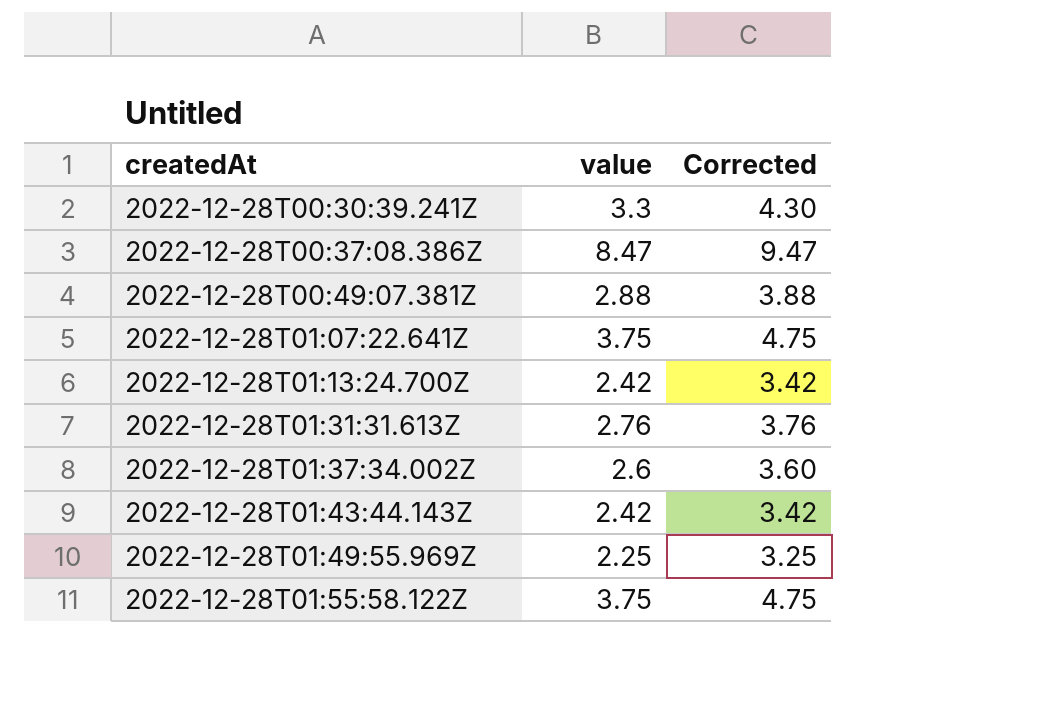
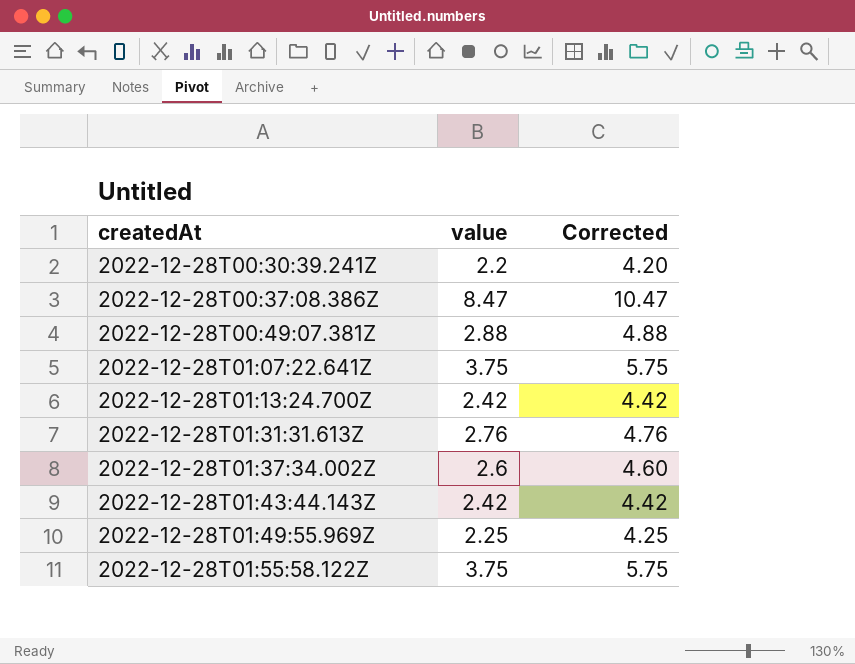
column Corrected | formula: [value] + 1 -> [value] + 2
2022-12-28T00:30:39.241Z | value: 3.3 -> 2.2

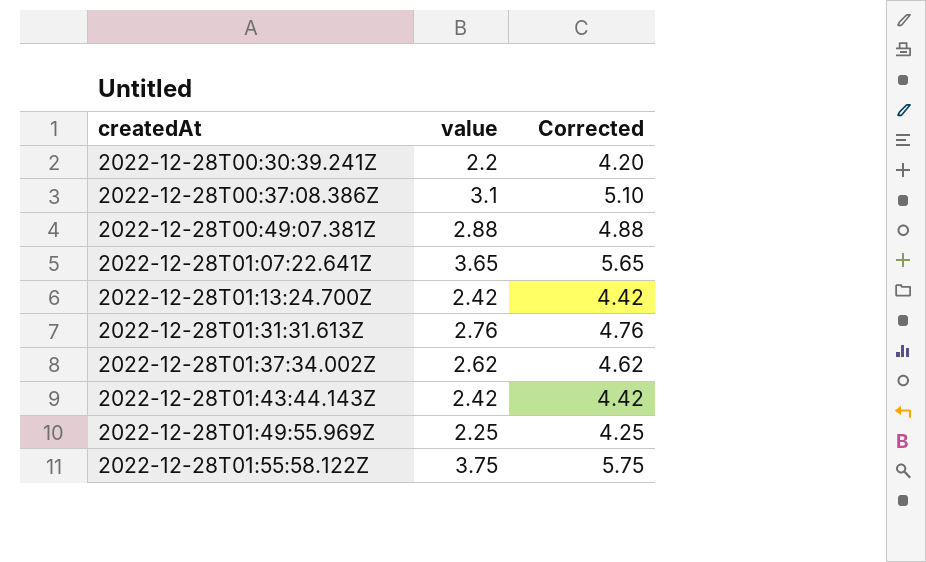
2022-12-28T00:37:08.386Z | value: 8.47 -> 3.1
2022-12-28T00:37:08.386Z | Corrected: 10.47 -> 5.10
2022-12-28T01:07:22.641Z | value: 3.75 -> 3.65
2022-12-28T01:07:22.641Z | Corrected: 5.75 -> 5.65
2022-12-28T01:37:34.002Z | value: 2.6 -> 2.62
2022-12-28T01:37:34.002Z | Corrected: 4.60 -> 4.62

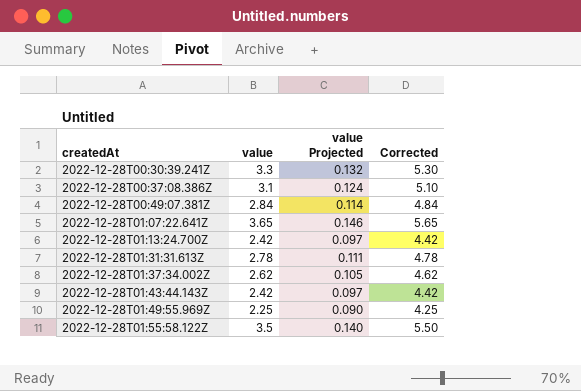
column value Projected | formula: none -> [value] * 0.04
2022-12-28T00:30:39.241Z | value: 2.2 -> 3.3
2022-12-28T00:30:39.241Z | Corrected: 4.20 -> 5.30
2022-12-28T00:49:07.381Z | value: 2.88 -> 2.84
2022-12-28T00:49:07.381Z | Corrected: 4.88 -> 4.84
2022-12-28T01:31:31.613Z | value: 2.76 -> 2.78
2022-12-28T01:31:31.613Z | Corrected: 4.76 -> 4.78
2022-12-28T01:55:58.122Z | value: 3.75 -> 3.5
2022-12-28T01:55:58.122Z | Corrected: 5.75 -> 5.50

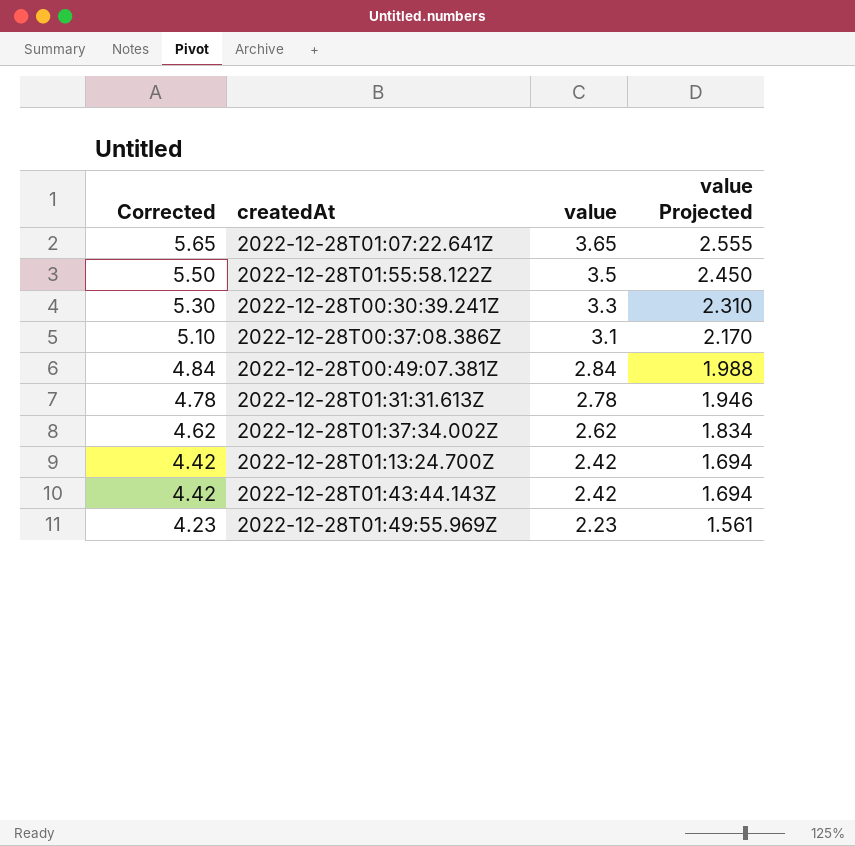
row order: createdAt ascending -> Corrected descending
column Corrected | position: 4 -> 1
column value Projected | formula: [value] * 0.04 -> [value] * 0.7
2022-12-28T01:49:55.969Z | Corrected: 4.25 -> 4.23
2022-12-28T01:49:55.969Z | value: 2.25 -> 2.23

